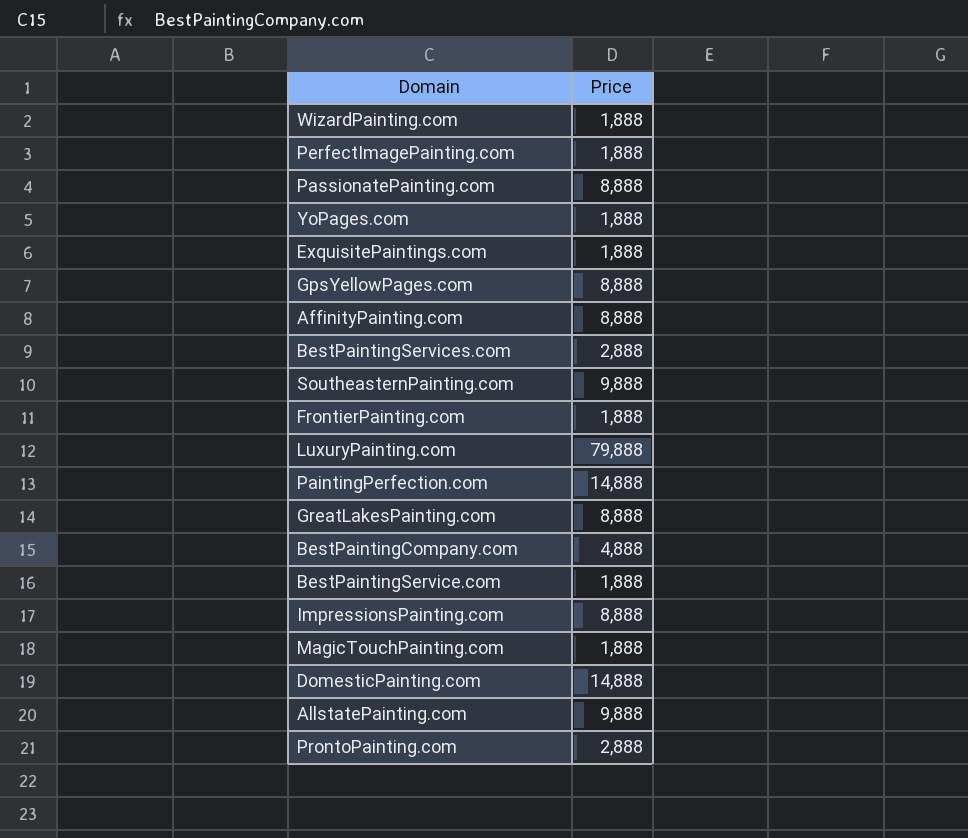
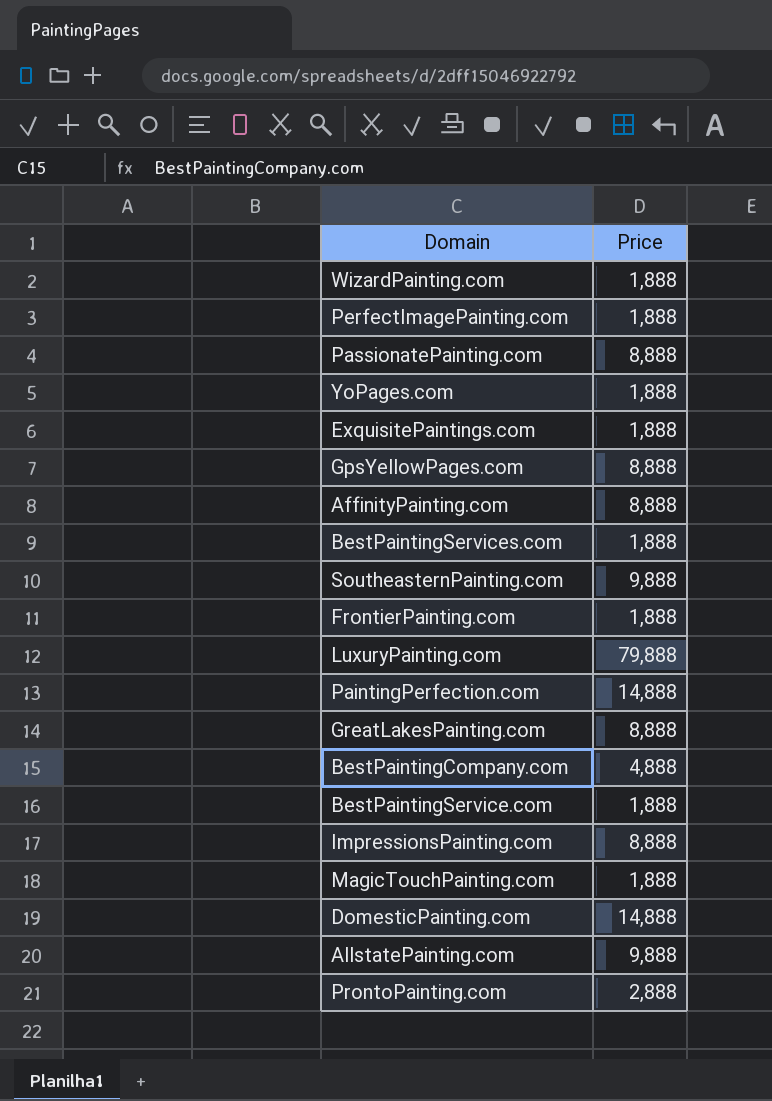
BestPaintingServices.com | Price: 2,888 -> 1,888

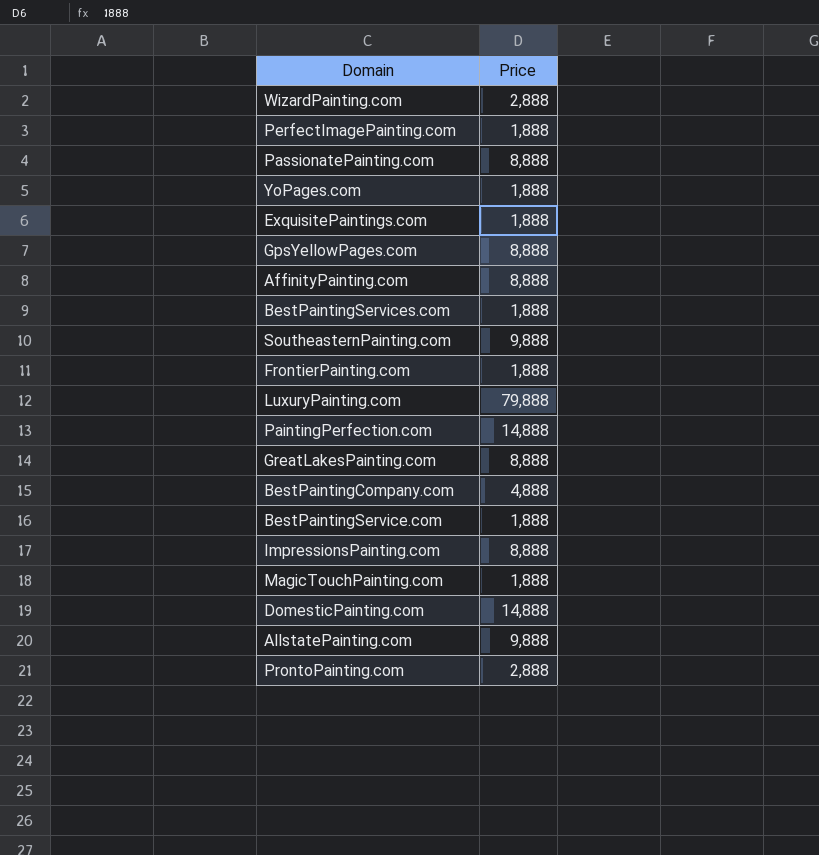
WizardPainting.com | Price: 1,888 -> 2,888

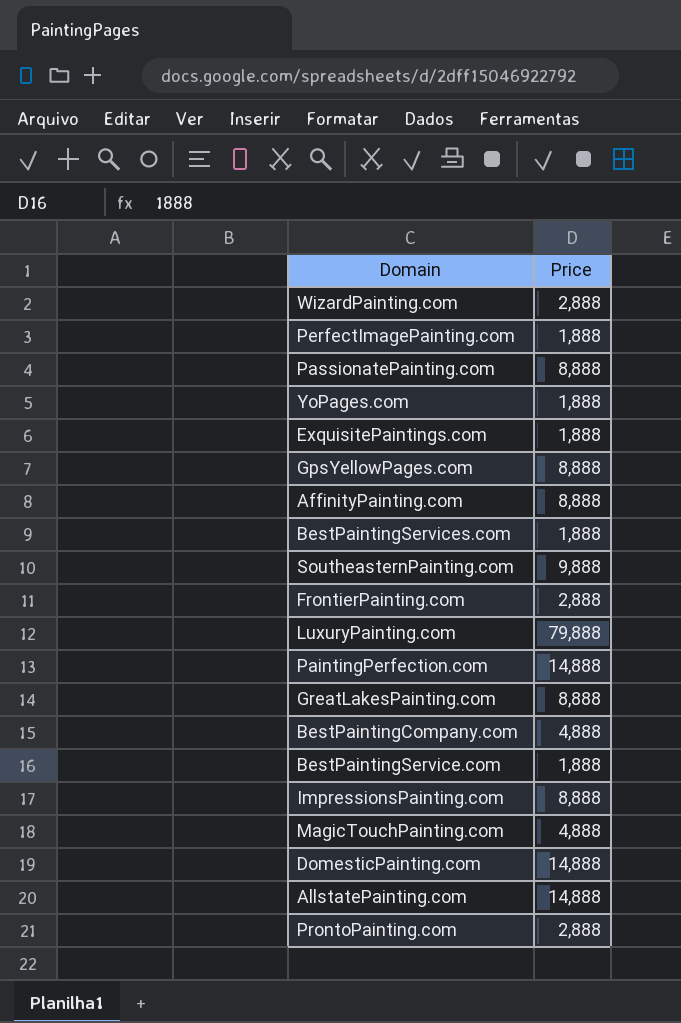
FrontierPainting.com | Price: 1,888 -> 2,888
MagicTouchPainting.com | Price: 1,888 -> 4,888
AllstatePainting.com | Price: 9,888 -> 14,888

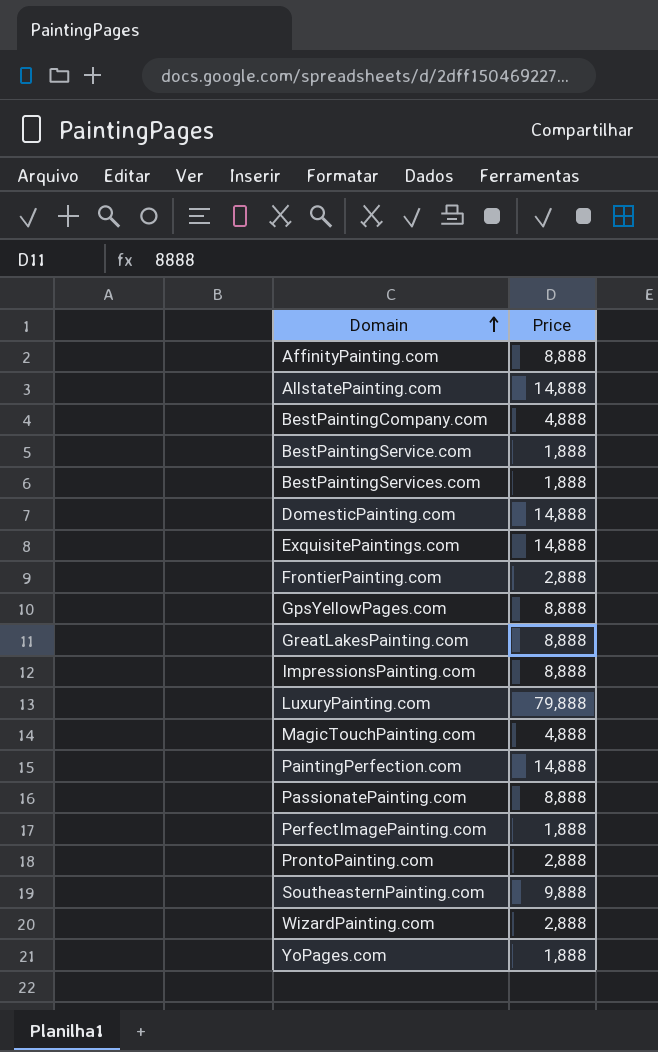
row order: none -> Domain ascending
ExquisitePaintings.com | Price: 1,888 -> 14,888

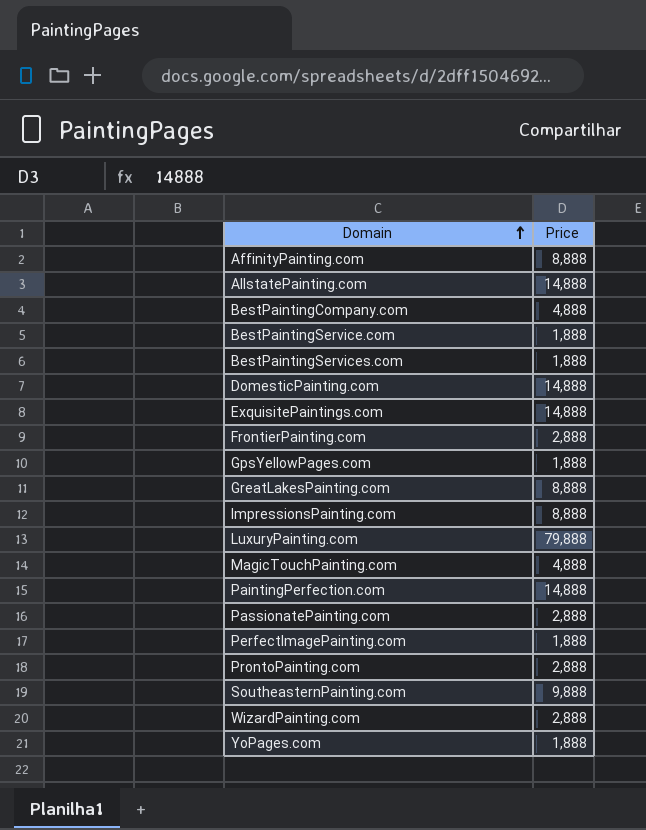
GpsYellowPages.com | Price: 8,888 -> 1,888
PassionatePainting.com | Price: 8,888 -> 2,888

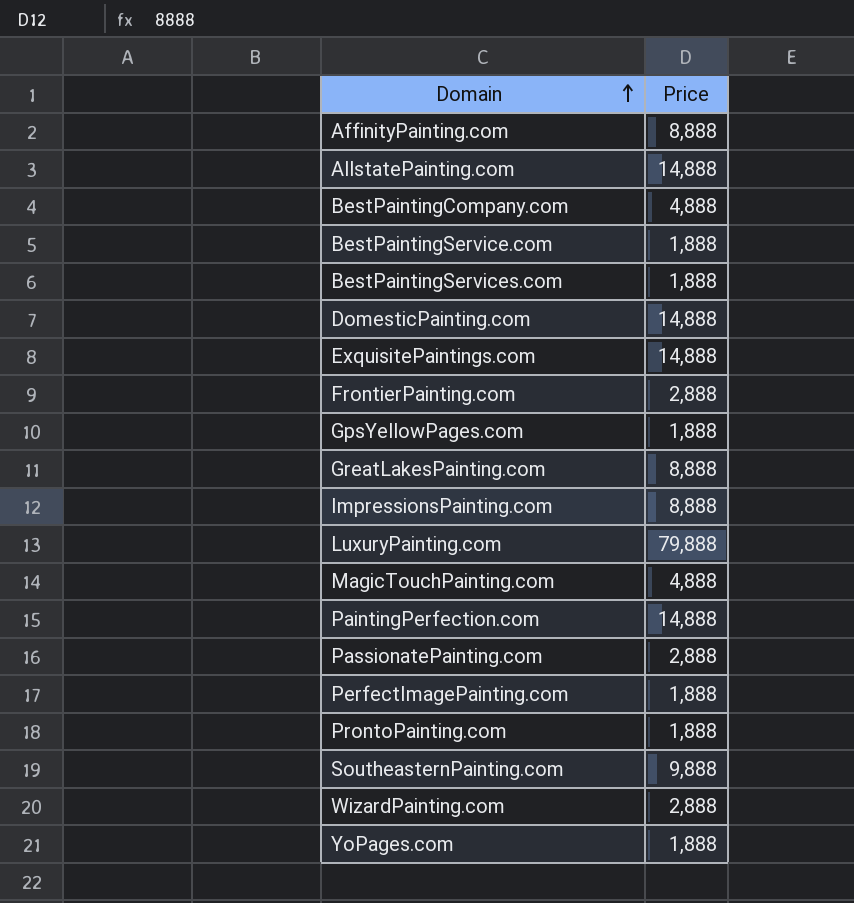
ProntoPainting.com | Price: 2,888 -> 1,888

